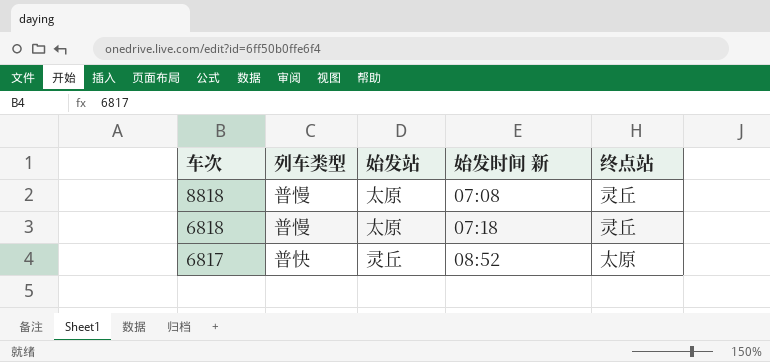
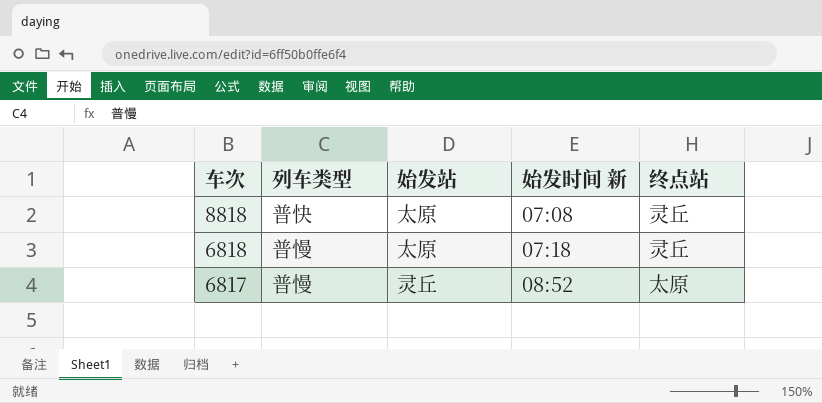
8818 | 列车类型: 普慢 -> 普快
6817 | 列车类型: 普快 -> 普慢

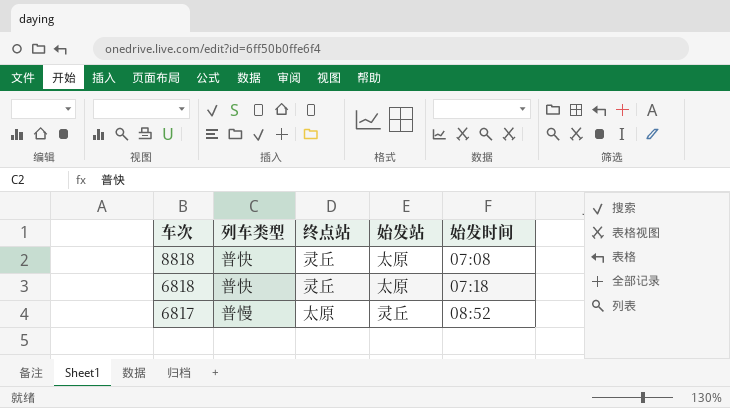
column 终点站 | position: 5 -> 3
column name: 始发时间 新 -> 始发时间
6818 | 列车类型: 普慢 -> 普快

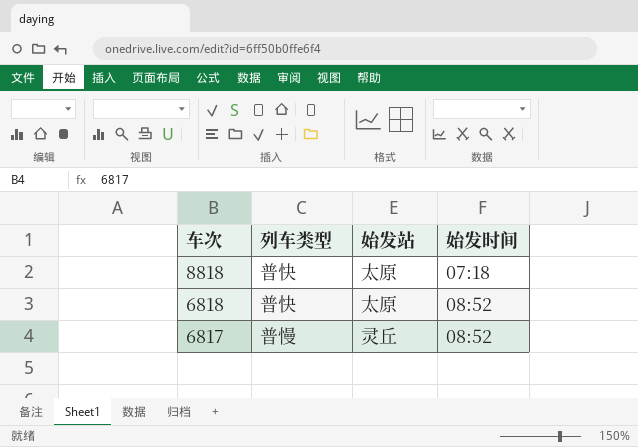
column 终点站 | position: 3 -> none
8818 | 始发时间: 07:08 -> 07:18
6818 | 始发时间: 07:18 -> 08:52

